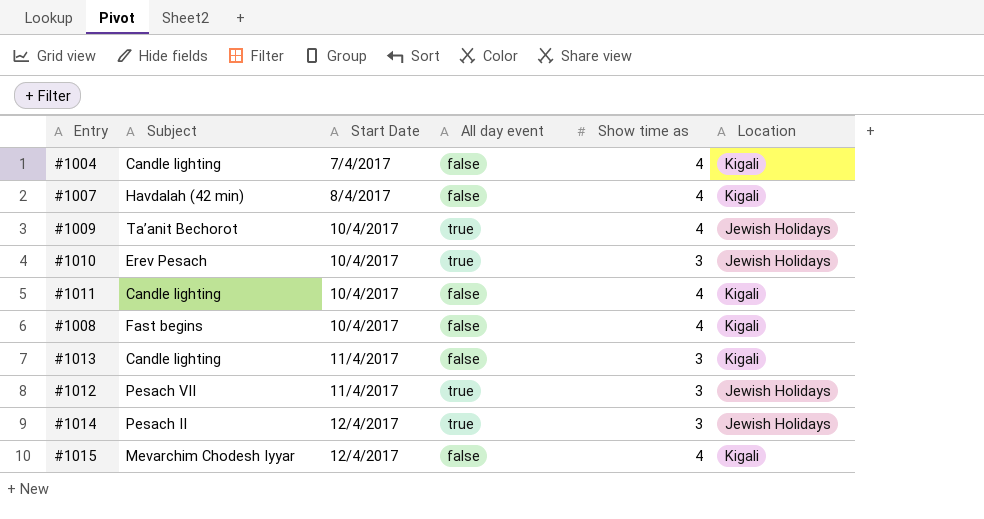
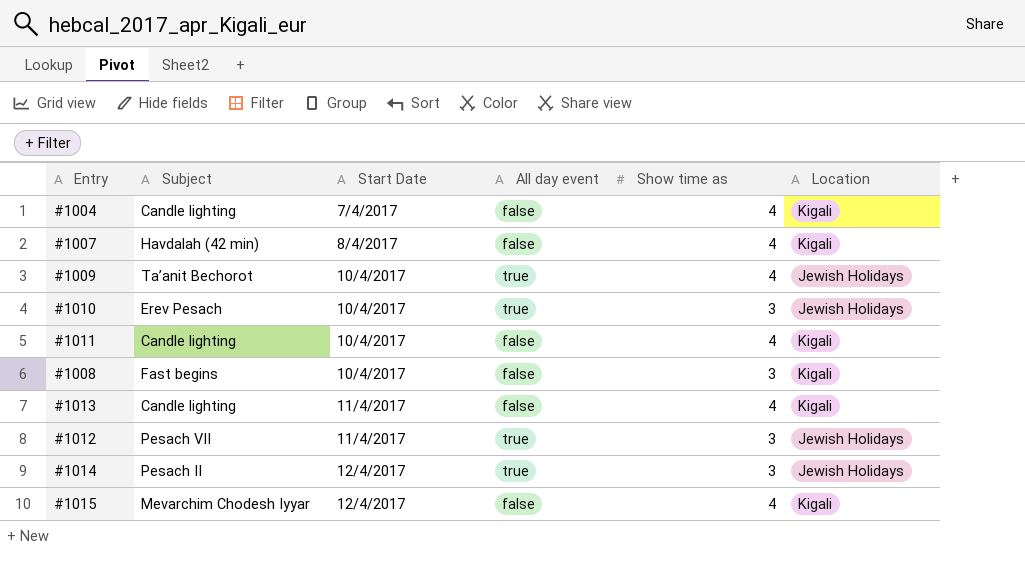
#1008 | Show time as: 4 -> 3
#1013 | Show time as: 3 -> 4

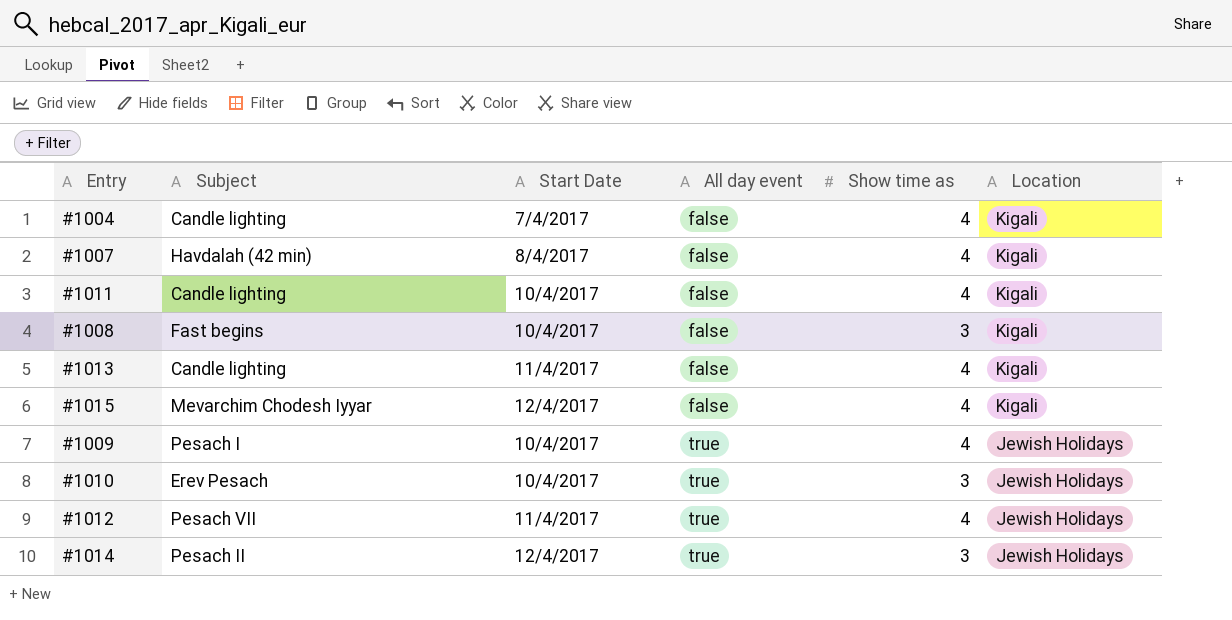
row order: Start Date ascending -> All day event ascending
#1009 | Subject: Ta’anit Bechorot -> Pesach I
#1012 | Show time as: 3 -> 4

